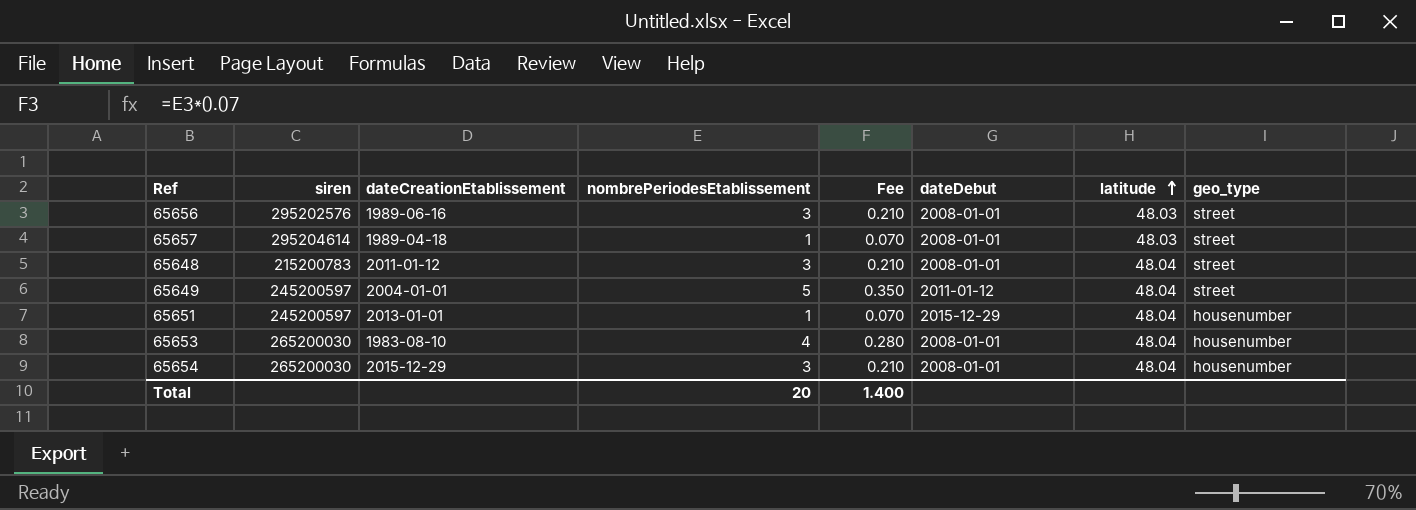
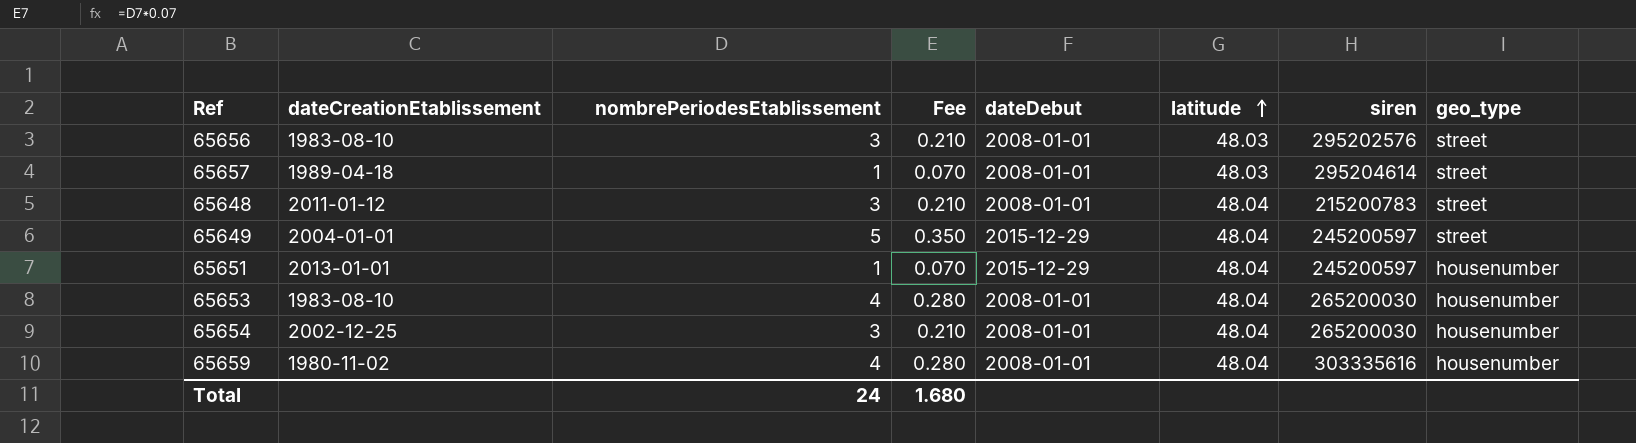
column siren | position: 2 -> 7
65656 | dateCreationEtablissement: 1989-06-16 -> 1983-08-10
65649 | dateDebut: 2011-01-12 -> 2015-12-29
65654 | dateCreationEtablissement: 2015-12-29 -> 2002-12-25
row 65659: none -> 1980-11-02 | 4 | 0.280 | 2008-01-01 | 48.04 | 303335616 | housenumber
Total | nombrePeriodesEtablissement: 20 -> 24
Total | Fee: 1.400 -> 1.680

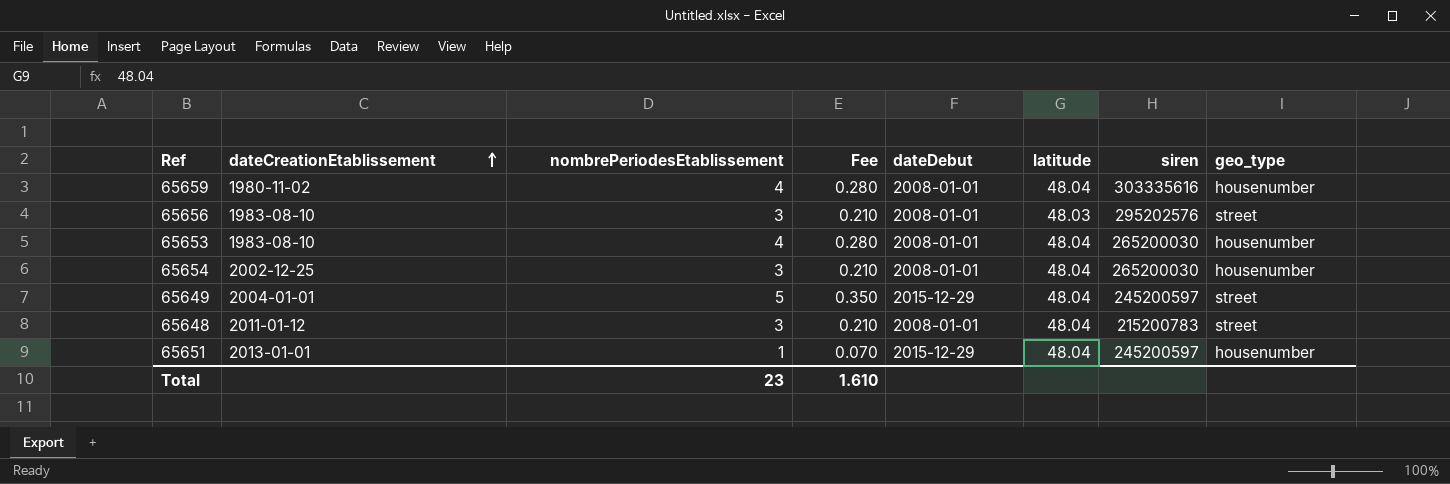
row order: latitude ascending -> dateCreationEtablissement ascending
row 65657: 1989-04-18 | 1 | 0.070 | 2008-01-01 | 48.03 | 295204614 | street -> none
Total | nombrePeriodesEtablissement: 24 -> 23
Total | Fee: 1.680 -> 1.610

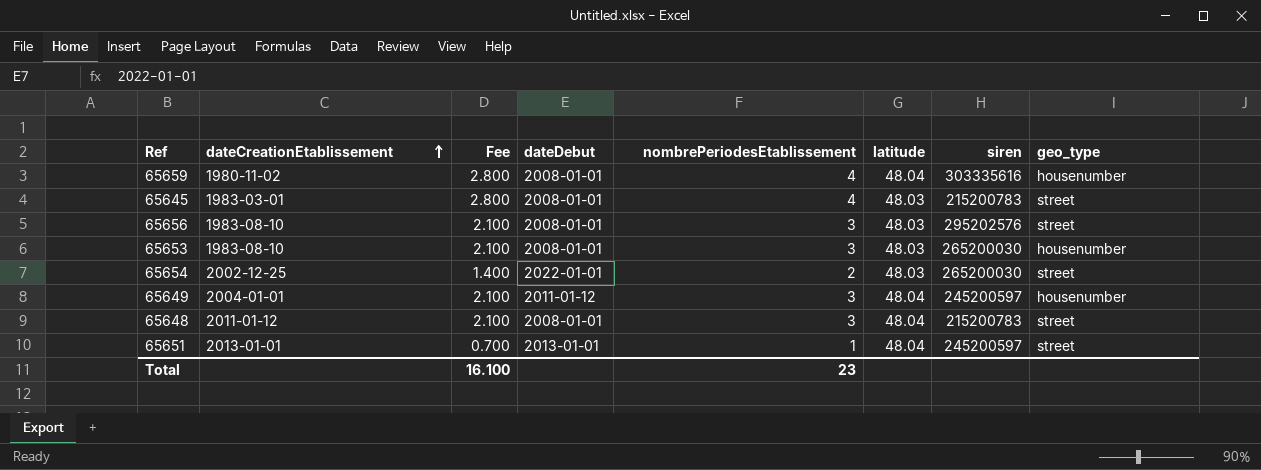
column Fee | formula: [nombrePeriodesEtablissement] * 0.07 -> [nombrePeriodesEtablissement] * 0.7
column nombrePeriodesEtablissement | position: 3 -> 5
row 65645: none -> 1983-03-01 | 2.800 | 2008-01-01 | 4 | 48.03 | 215200783 | street
65653 | nombrePeriodesEtablissement: 4 -> 3
65653 | latitude: 48.04 -> 48.03
65654 | dateDebut: 2008-01-01 -> 2022-01-01
65654 | nombrePeriodesEtablissement: 3 -> 2
65654 | latitude: 48.04 -> 48.03
65654 | geo_type: housenumber -> street
65649 | dateDebut: 2015-12-29 -> 2011-01-12
65649 | nombrePeriodesEtablissement: 5 -> 3
65649 | geo_type: street -> housenumber
65651 | dateDebut: 2015-12-29 -> 2013-01-01
65651 | geo_type: housenumber -> street
Total | Fee: 1.610 -> 16.100

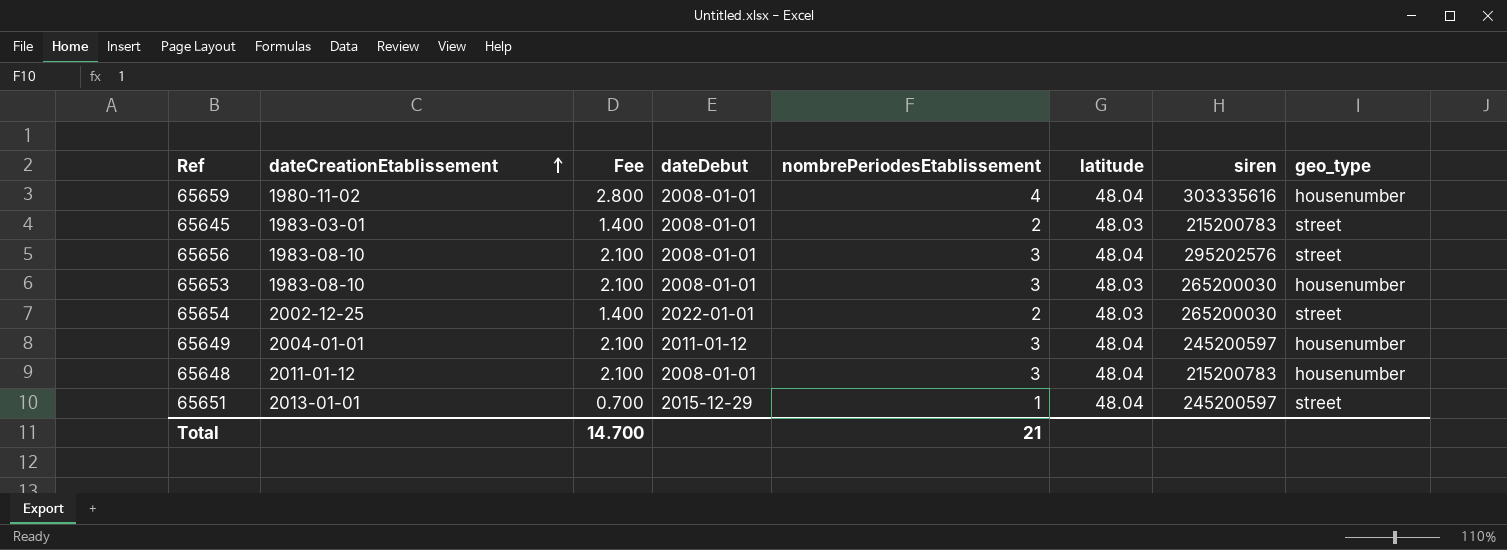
65645 | Fee: 2.800 -> 1.400
65645 | nombrePeriodesEtablissement: 4 -> 2
65656 | latitude: 48.03 -> 48.04
65648 | geo_type: street -> housenumber
65651 | dateDebut: 2013-01-01 -> 2015-12-29
Total | Fee: 16.100 -> 14.700
Total | nombrePeriodesEtablissement: 23 -> 21

